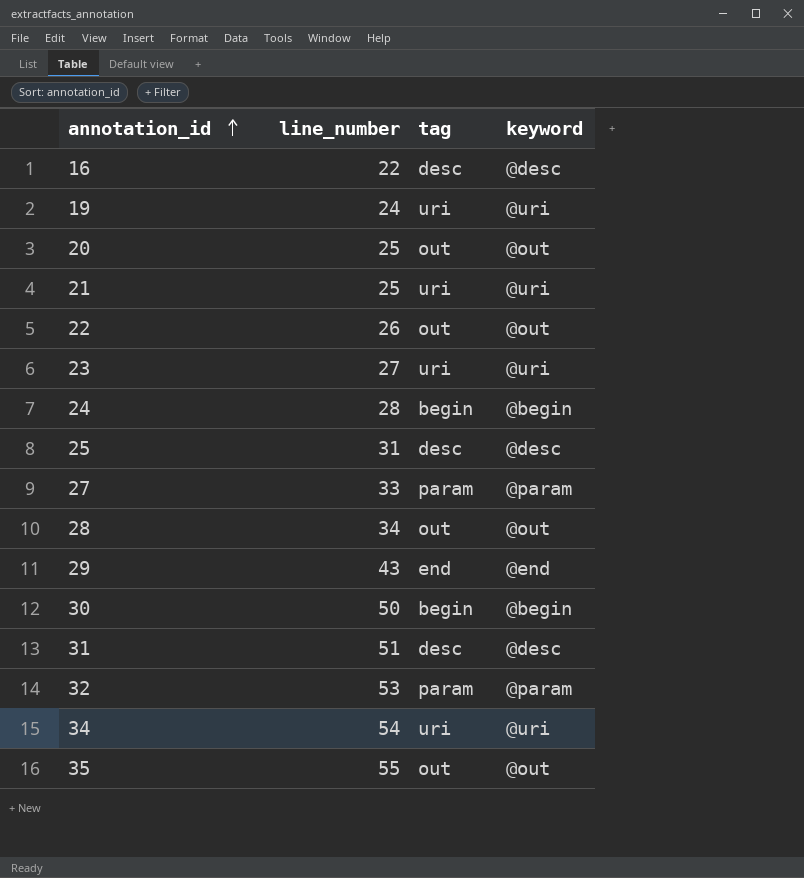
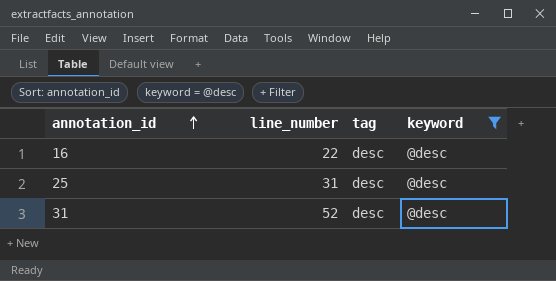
filter: none -> keyword = @desc
31 | line_number: 51 -> 52

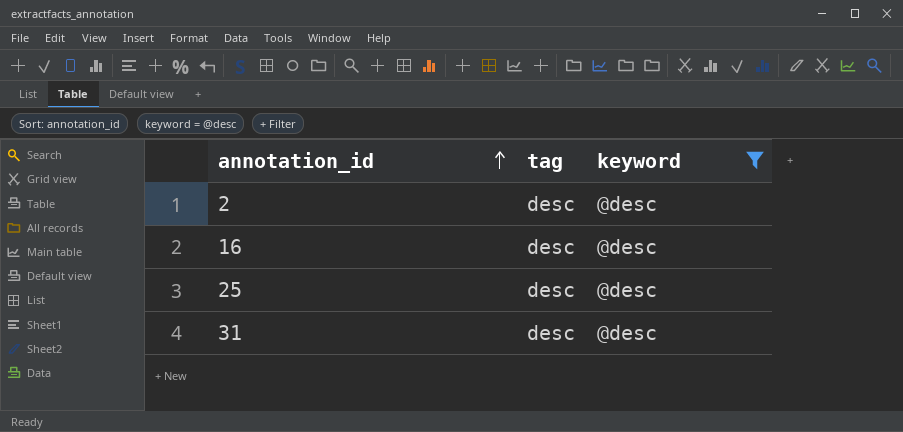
column line_number | position: 2 -> none
row 2: none -> desc | @desc

